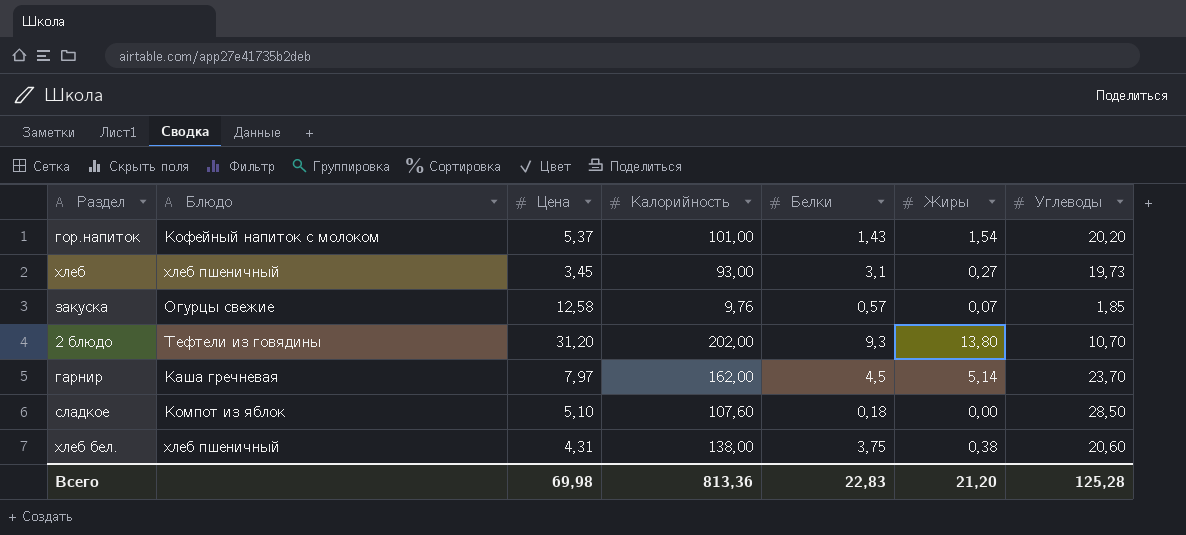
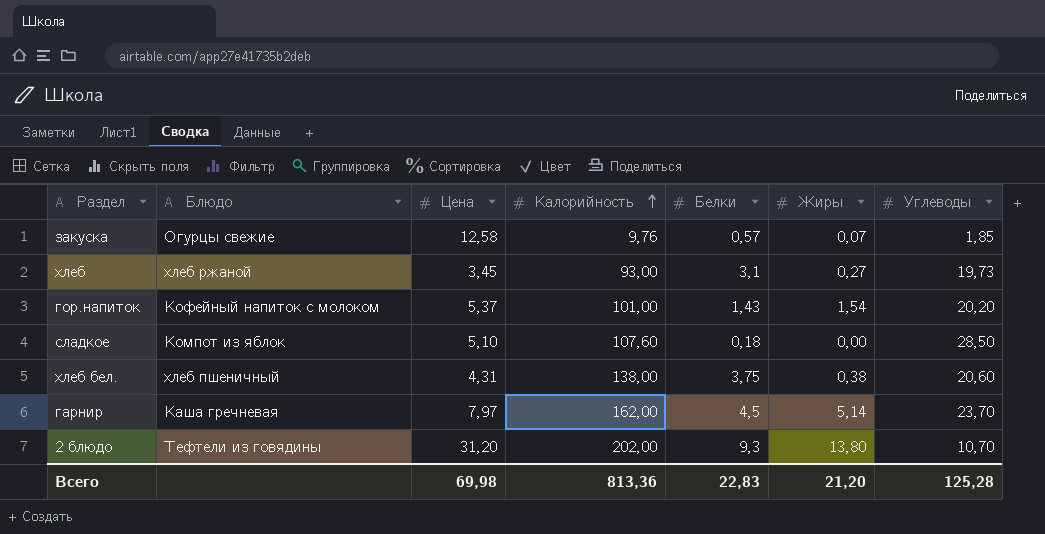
row order: none -> Калорийность ascending
хлеб | Блюдо: хлеб пшеничный -> хлеб ржаной

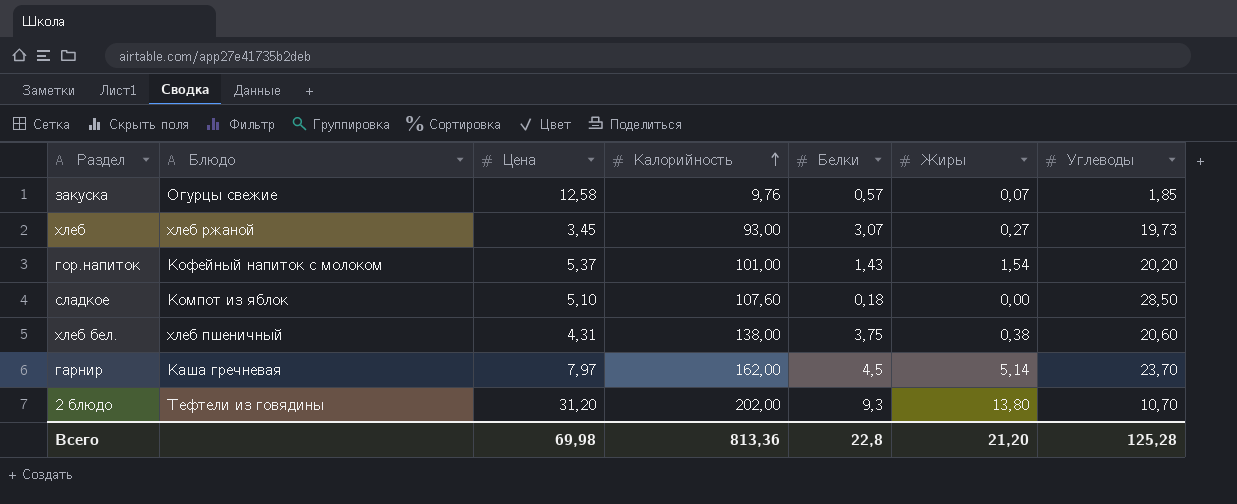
хлеб | Белки: 3,1 -> 3,07
Всего | Белки: 22,83 -> 22,8

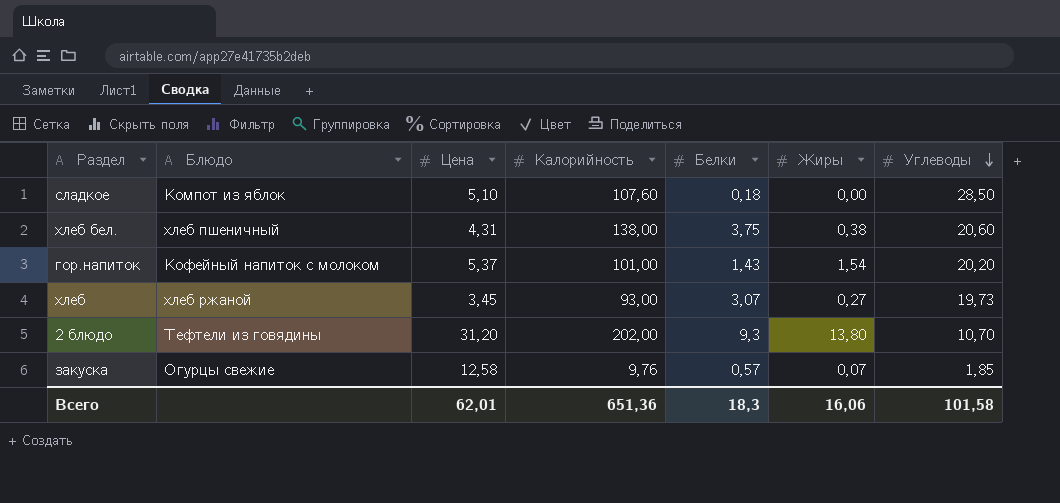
row order: Калорийность ascending -> Углеводы descending
row гарнир: Каша гречневая | 7,97 | 162,00 | 4,5 | 5,14 | 23,70 -> none
Всего | Цена: 69,98 -> 62,01
Всего | Калорийность: 813,36 -> 651,36
Всего | Белки: 22,8 -> 18,3
Всего | Жиры: 21,20 -> 16,06
Всего | Углеводы: 125,28 -> 101,58

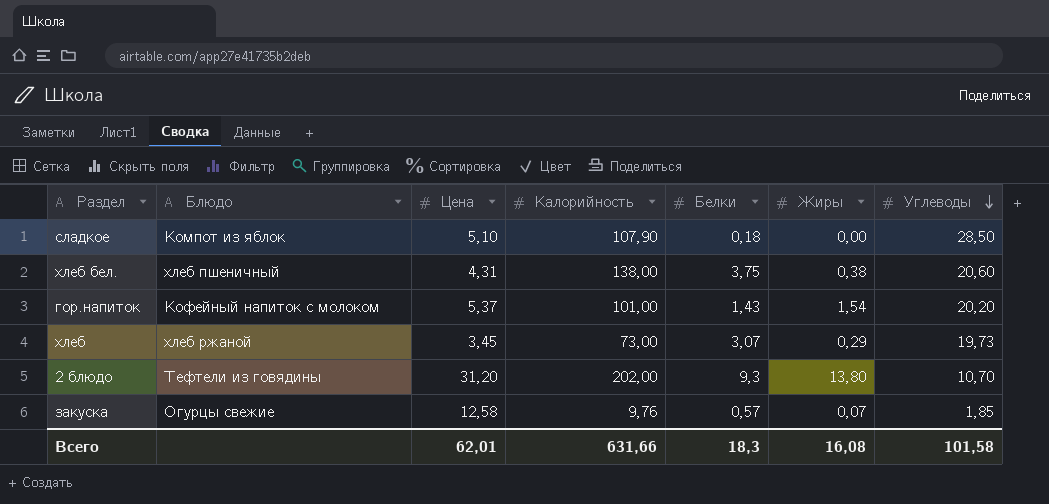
сладкое | Калорийность: 107,60 -> 107,90
хлеб | Калорийность: 93,00 -> 73,00
хлеб | Жиры: 0,27 -> 0,29
Всего | Калорийность: 651,36 -> 631,66
Всего | Жиры: 16,06 -> 16,08

